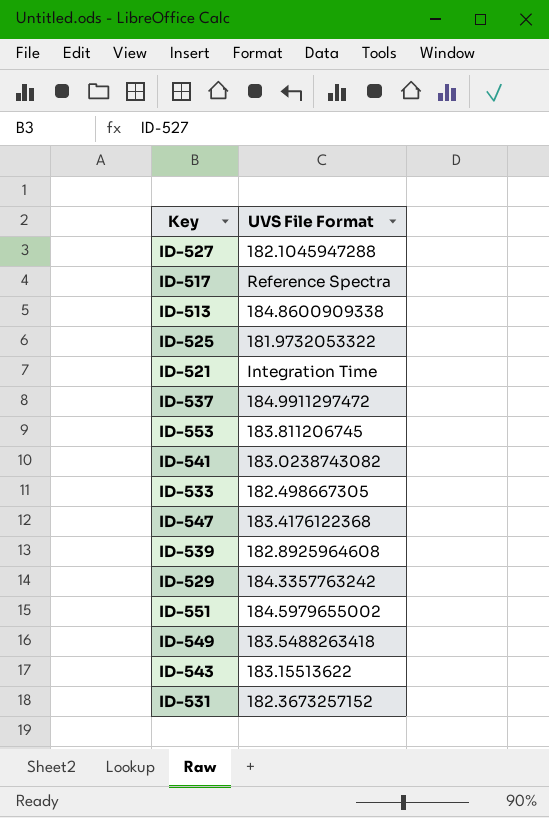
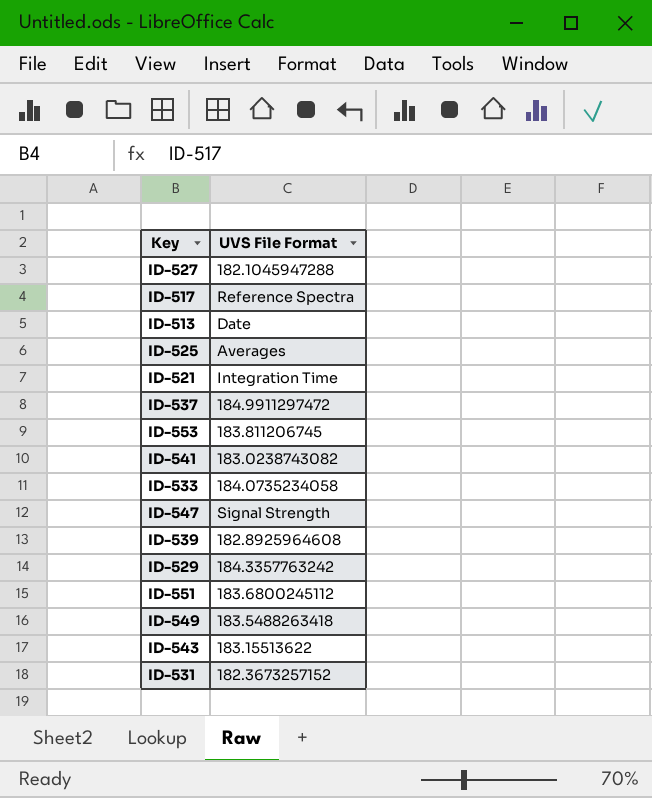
ID-513 | UVS File Format: 184.8600909338 -> Date
ID-525 | UVS File Format: 181.9732053322 -> Averages
ID-533 | UVS File Format: 182.498667305 -> 184.0735234058
ID-547 | UVS File Format: 183.4176122368 -> Signal Strength
ID-551 | UVS File Format: 184.5979655002 -> 183.6800245112

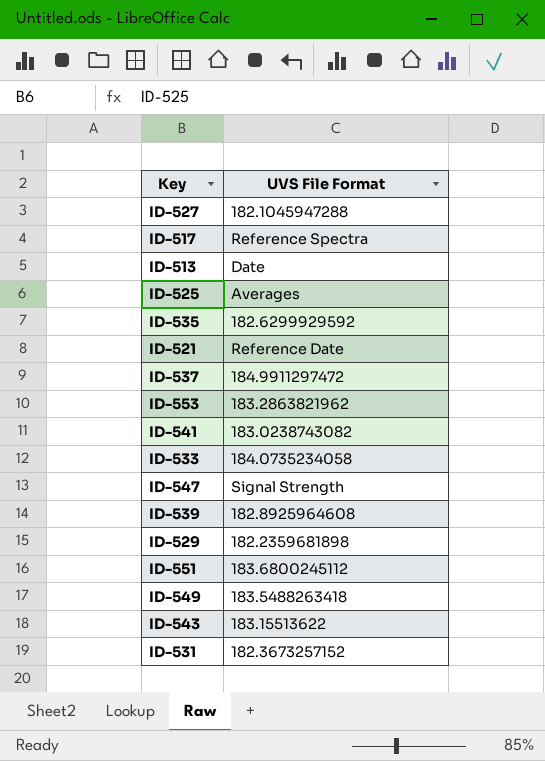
row ID-535: none -> 182.6299929592
ID-521 | UVS File Format: Integration Time -> Reference Date
ID-553 | UVS File Format: 183.811206745 -> 183.2863821962
ID-529 | UVS File Format: 184.3357763242 -> 182.2359681898

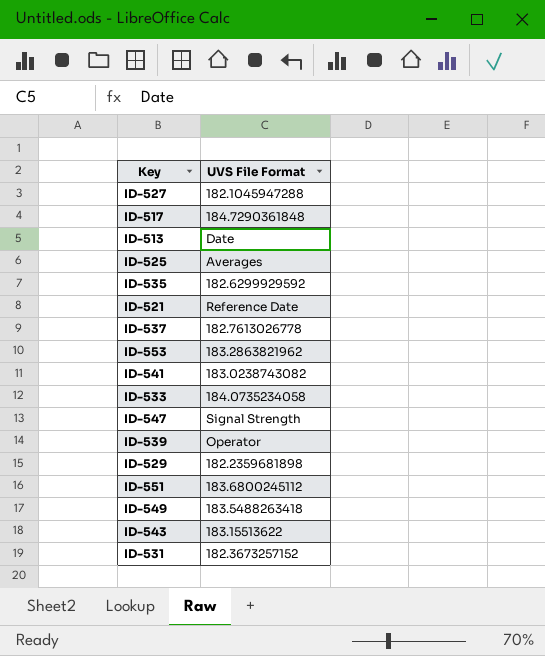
ID-517 | UVS File Format: Reference Spectra -> 184.7290361848
ID-537 | UVS File Format: 184.9911297472 -> 182.7613026778
ID-539 | UVS File Format: 182.8925964608 -> Operator

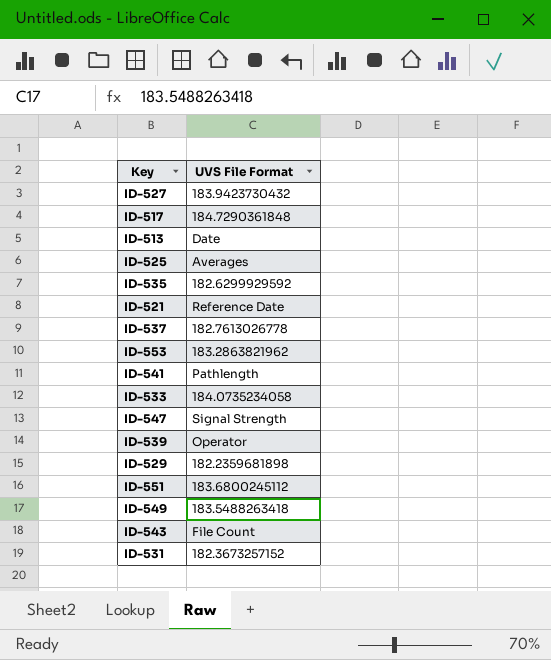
ID-527 | UVS File Format: 182.1045947288 -> 183.9423730432
ID-541 | UVS File Format: 183.0238743082 -> Pathlength
ID-543 | UVS File Format: 183.15513622 -> File Count

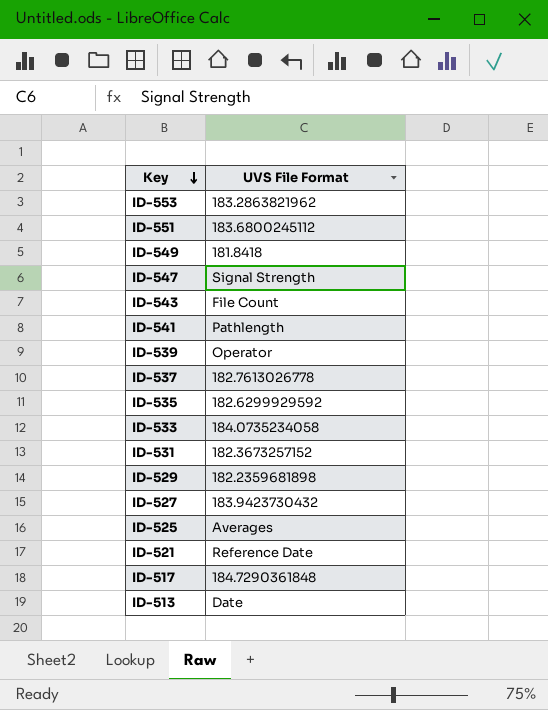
row order: none -> Key descending
ID-549 | UVS File Format: 183.5488263418 -> 181.8418

